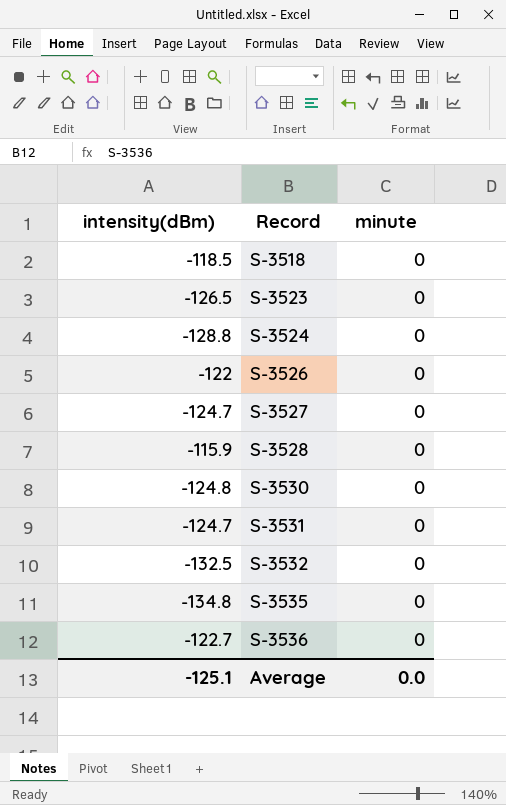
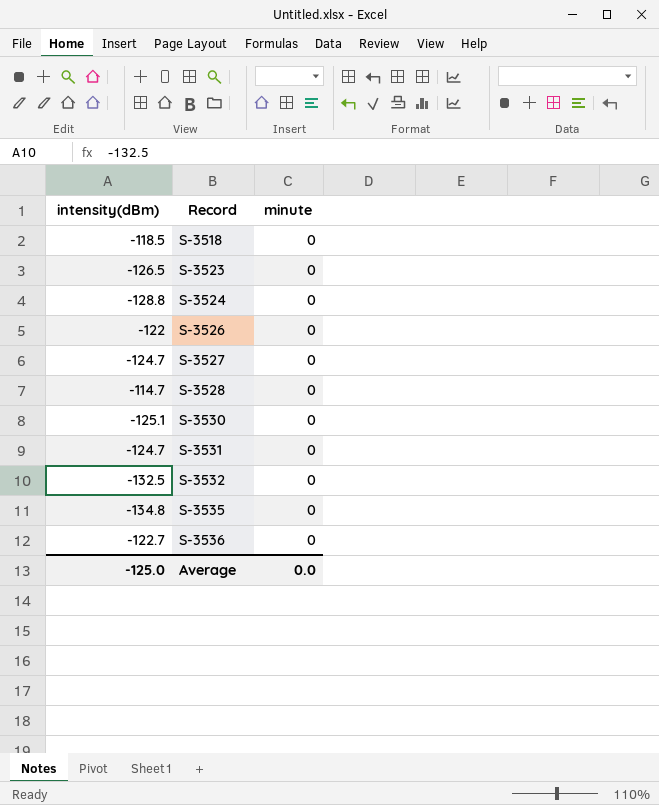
S-3528 | intensity(dBm): -115.9 -> -114.7
S-3530 | intensity(dBm): -124.8 -> -125.1
Average | intensity(dBm): -125.1 -> -125.0

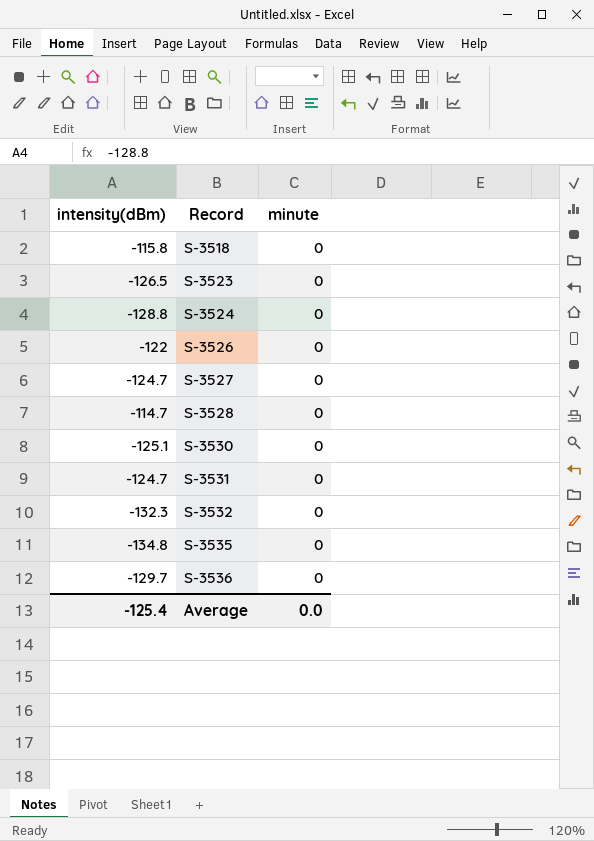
S-3518 | intensity(dBm): -118.5 -> -115.8
S-3532 | intensity(dBm): -132.5 -> -132.3
S-3536 | intensity(dBm): -122.7 -> -129.7
Average | intensity(dBm): -125.0 -> -125.4

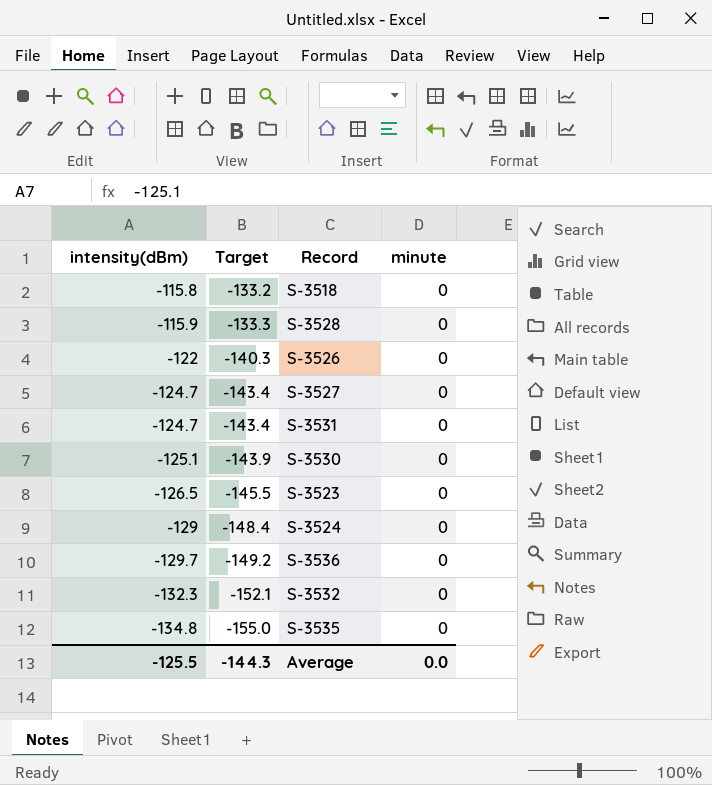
row order: Record ascending -> intensity(dBm) descending
column Target | formula: none -> [intensity(dBm)] * 1.15
S-3528 | intensity(dBm): -114.7 -> -115.9
S-3524 | intensity(dBm): -128.8 -> -129
Average | intensity(dBm): -125.4 -> -125.5

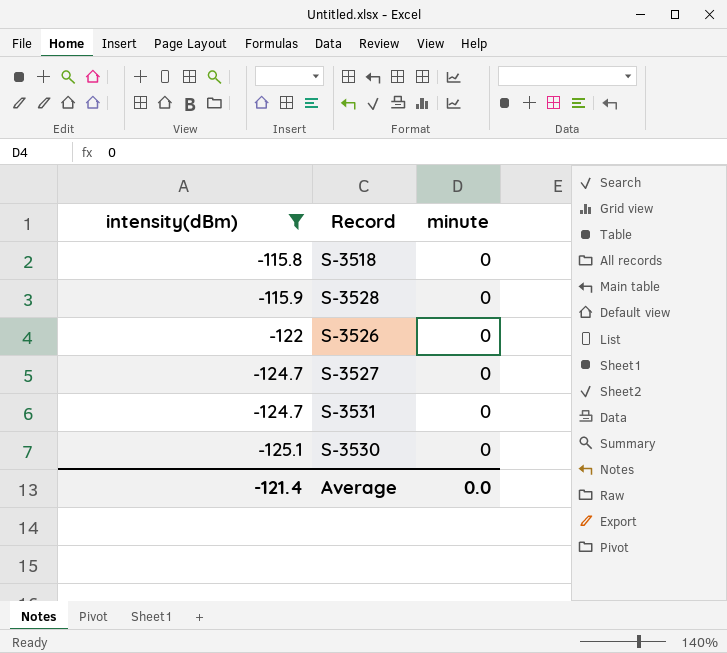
filter: none -> intensity(dBm) >= -125.1
column Target | formula: [intensity(dBm)] * 1.15 -> none
Average | intensity(dBm): -125.5 -> -121.4

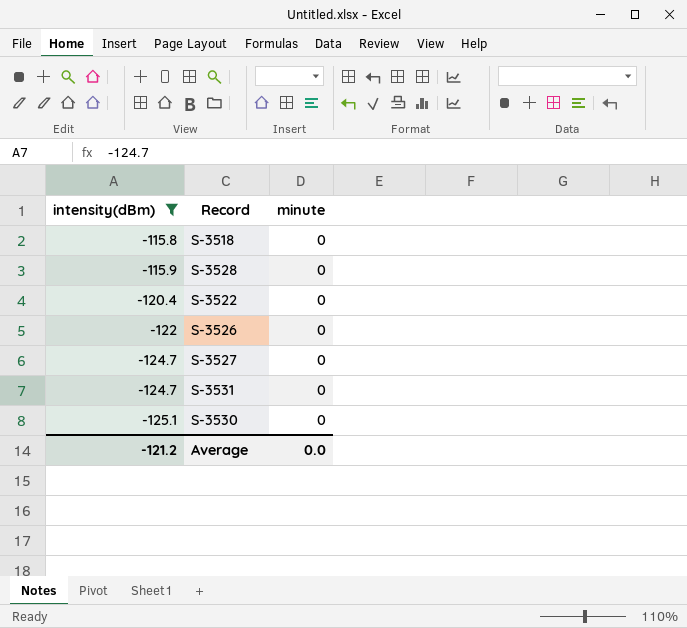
row S-3522: none -> -120.4 | 0
Average | intensity(dBm): -121.4 -> -121.2

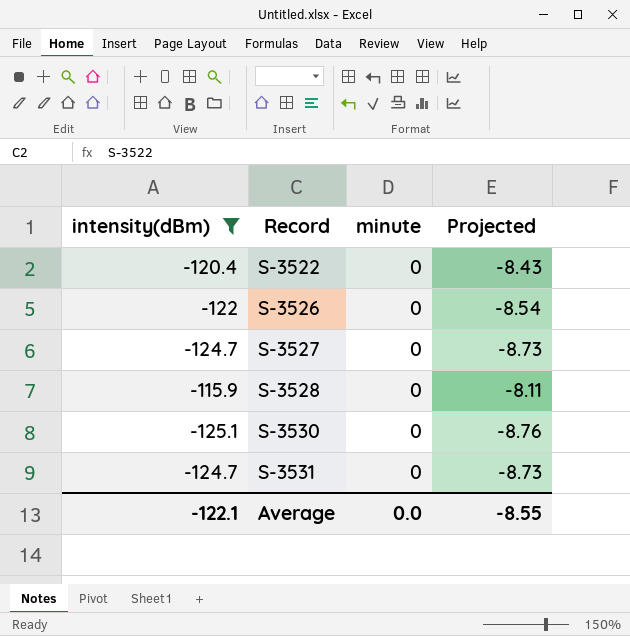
row order: intensity(dBm) descending -> Record ascending
column Projected | formula: none -> [intensity(dBm)] * 0.07
row S-3518: -115.8 | 0 -> none
Average | intensity(dBm): -121.2 -> -122.1

